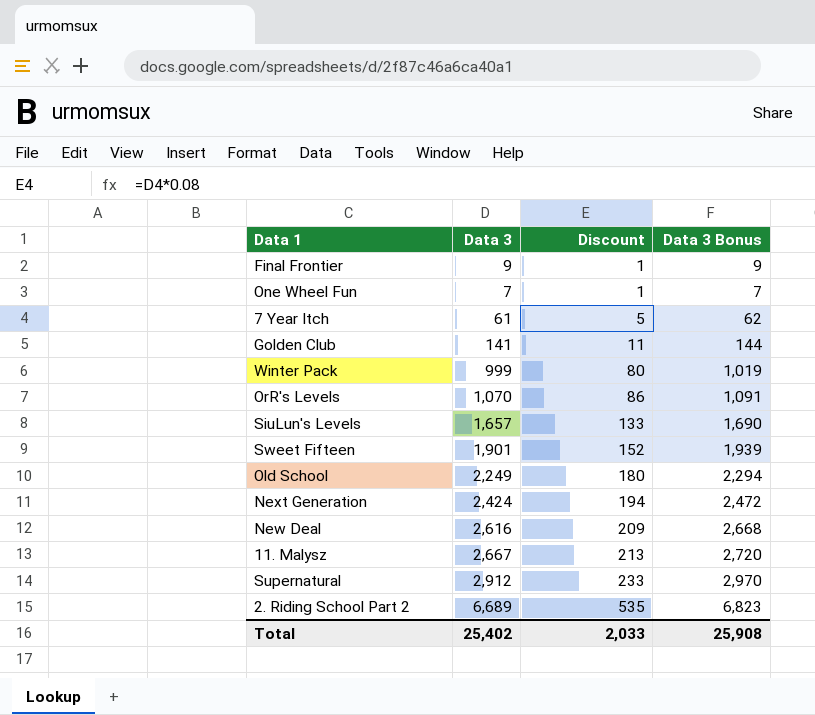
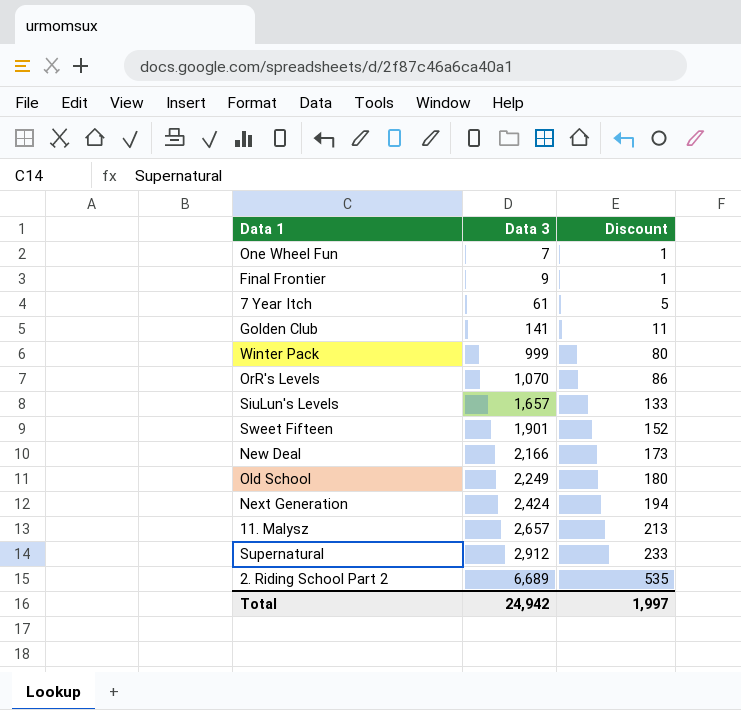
row order: Discount ascending -> Data 3 ascending
column Data 3 Bonus | formula: [Data 3] * 1.02 -> none
New Deal | Data 3: 2,616 -> 2,166
New Deal | Discount: 209 -> 173
11. Malysz | Data 3: 2,667 -> 2,657
Total | Data 3: 25,402 -> 24,942
Total | Discount: 2,033 -> 1,997

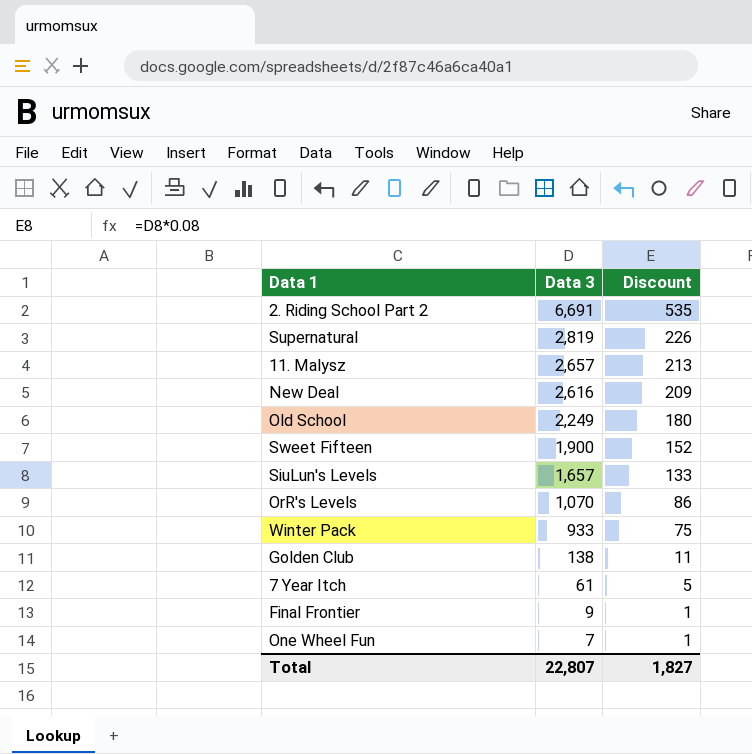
row order: Data 3 ascending -> Data 3 descending
row Next Generation: 2,424 | 194 -> none
2. Riding School Part 2 | Data 3: 6,689 -> 6,691
Supernatural | Data 3: 2,912 -> 2,819
Supernatural | Discount: 233 -> 226
New Deal | Data 3: 2,166 -> 2,616
New Deal | Discount: 173 -> 209
Sweet Fifteen | Data 3: 1,901 -> 1,900
Winter Pack | Data 3: 999 -> 933
Winter Pack | Discount: 80 -> 75
Golden Club | Data 3: 141 -> 138
Total | Data 3: 24,942 -> 22,807
Total | Discount: 1,997 -> 1,827

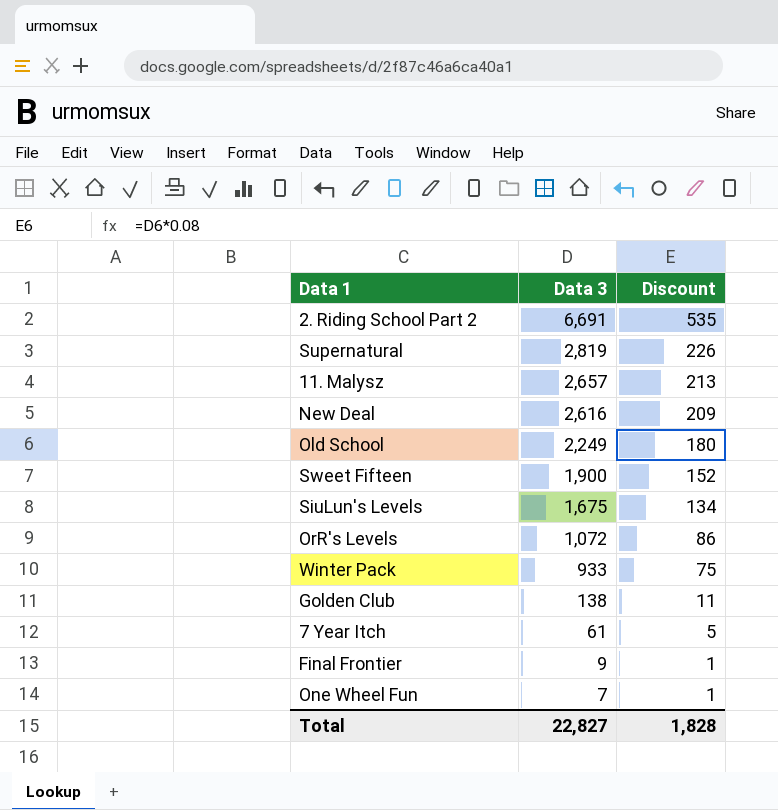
SiuLun's Levels | Data 3: 1,657 -> 1,675
SiuLun's Levels | Discount: 133 -> 134
OrR's Levels | Data 3: 1,070 -> 1,072
Total | Data 3: 22,807 -> 22,827
Total | Discount: 1,827 -> 1,828

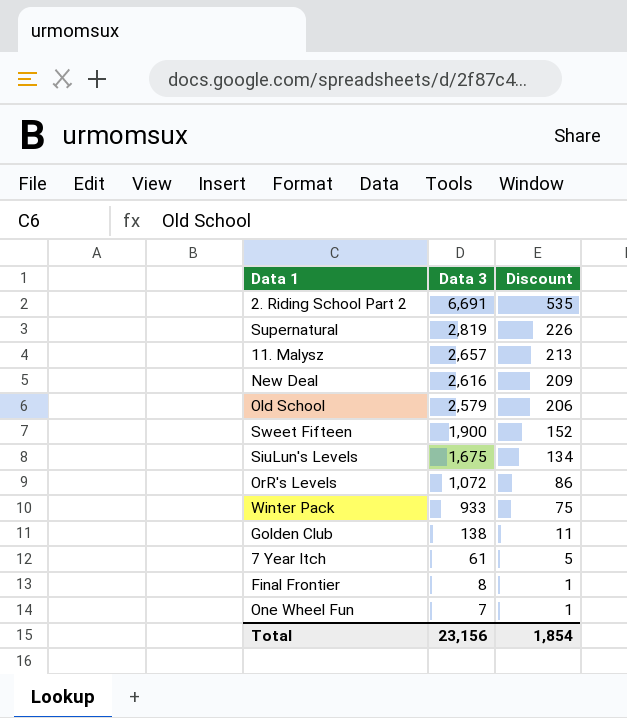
Old School | Data 3: 2,249 -> 2,579
Old School | Discount: 180 -> 206
Final Frontier | Data 3: 9 -> 8
Total | Data 3: 22,827 -> 23,156
Total | Discount: 1,828 -> 1,854

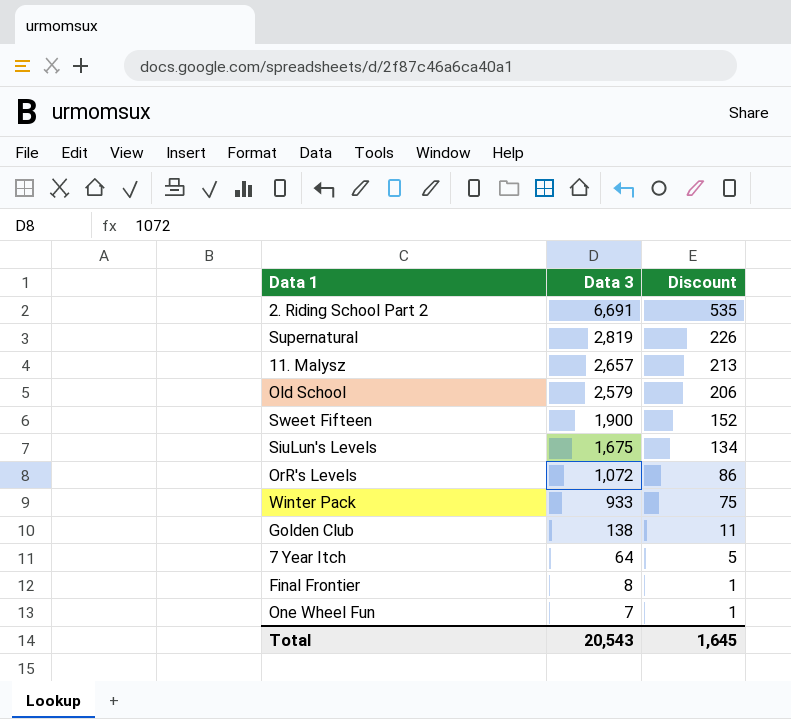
row New Deal: 2,616 | 209 -> none
7 Year Itch | Data 3: 61 -> 64
Total | Data 3: 23,156 -> 20,543
Total | Discount: 1,854 -> 1,645

